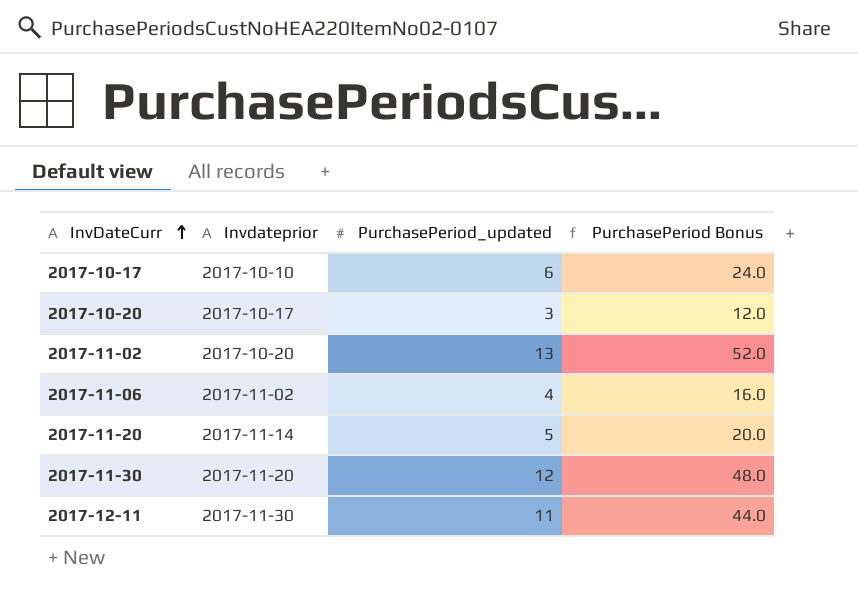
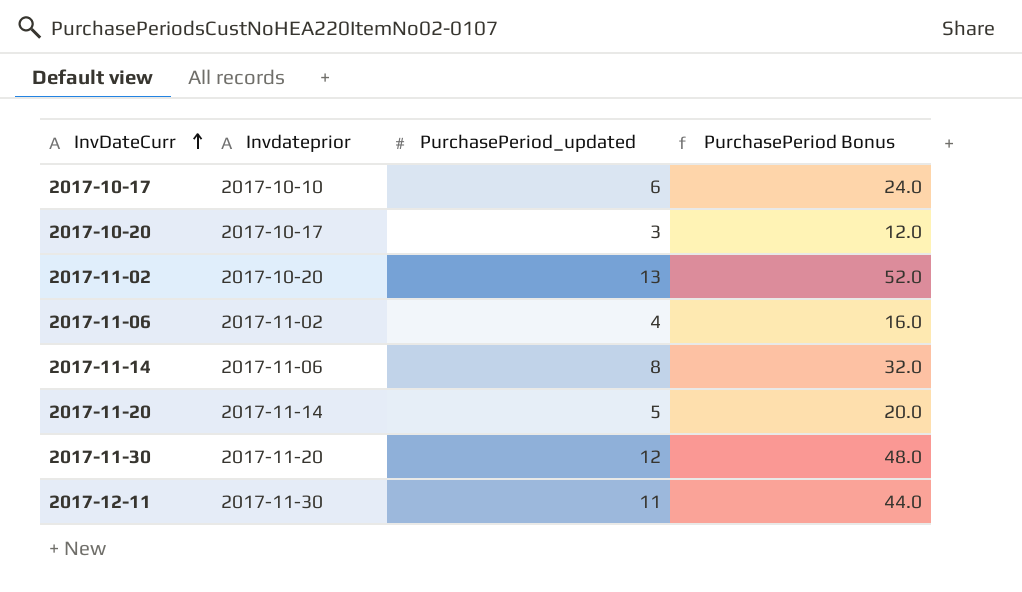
row 2017-11-14: none -> 2017-11-06 | 8 | 32.0

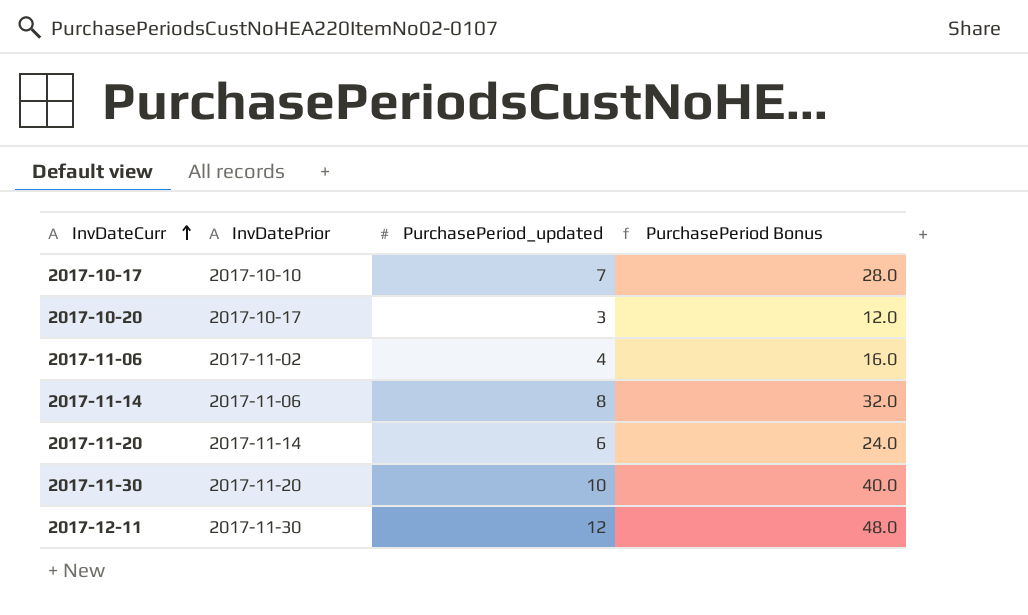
column name: Invdateprior -> InvDatePrior
row 2017-11-02: 2017-10-20 | 13 | 52.0 -> none
2017-10-17 | PurchasePeriod_updated: 6 -> 7
2017-10-17 | PurchasePeriod Bonus: 24.0 -> 28.0
2017-11-20 | PurchasePeriod_updated: 5 -> 6
2017-11-20 | PurchasePeriod Bonus: 20.0 -> 24.0
2017-11-30 | PurchasePeriod_updated: 12 -> 10
2017-11-30 | PurchasePeriod Bonus: 48.0 -> 40.0
2017-12-11 | PurchasePeriod_updated: 11 -> 12
2017-12-11 | PurchasePeriod Bonus: 44.0 -> 48.0

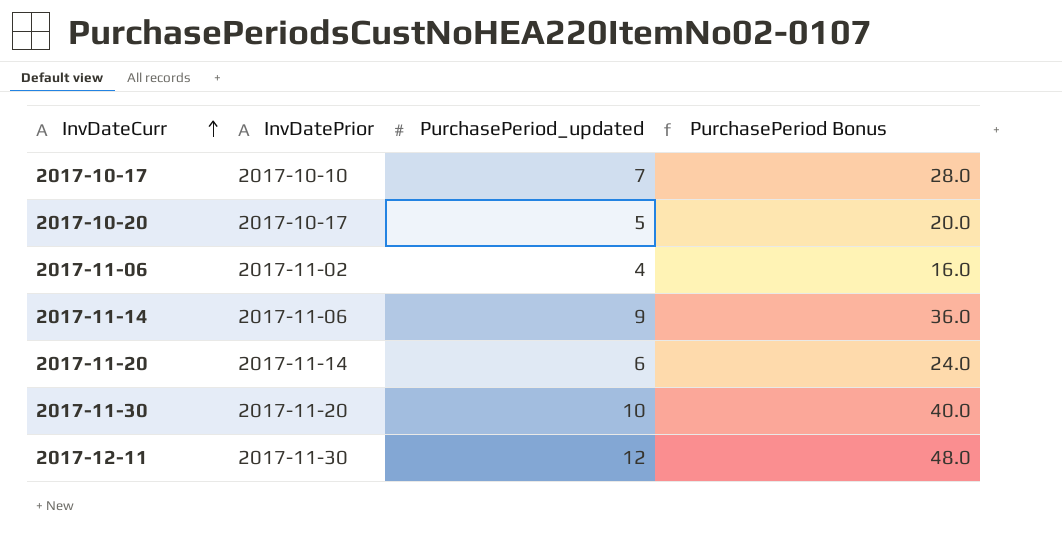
2017-10-20 | PurchasePeriod_updated: 3 -> 5
2017-10-20 | PurchasePeriod Bonus: 12.0 -> 20.0
2017-11-14 | PurchasePeriod_updated: 8 -> 9
2017-11-14 | PurchasePeriod Bonus: 32.0 -> 36.0

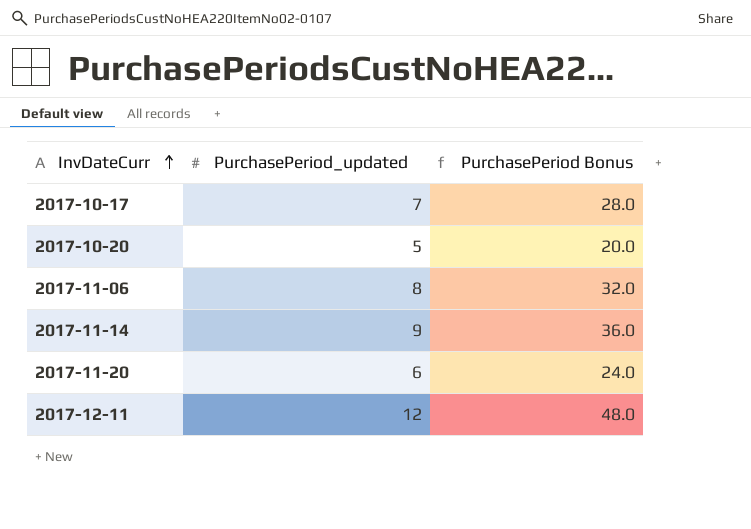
column InvDatePrior | position: 2 -> none
row 2017-11-30: 2017-11-20 | 10 | 40.0 -> none
2017-11-06 | PurchasePeriod_updated: 4 -> 8
2017-11-06 | PurchasePeriod Bonus: 16.0 -> 32.0

